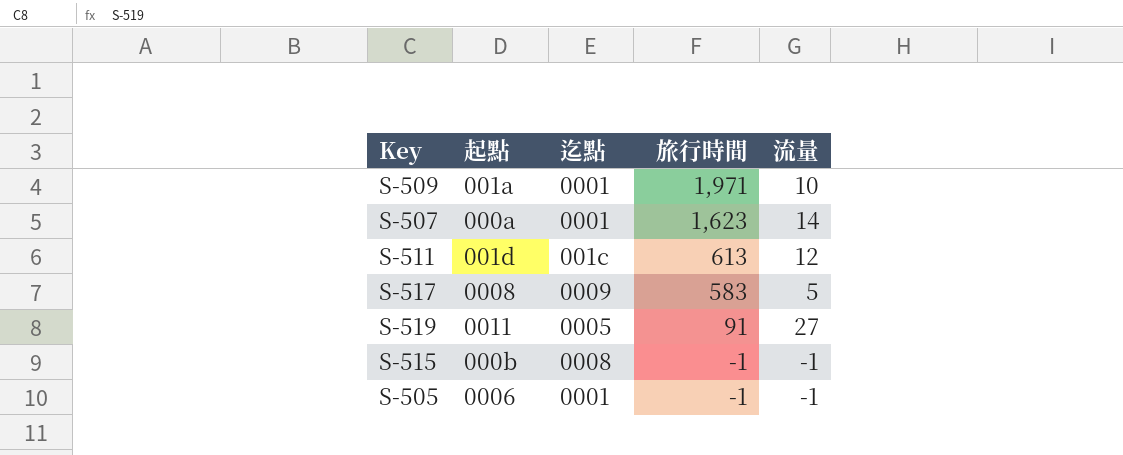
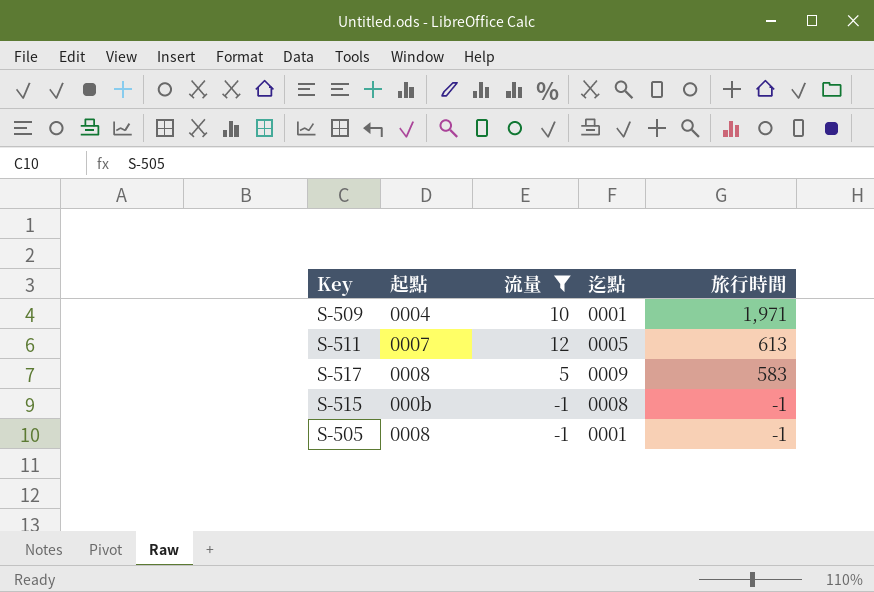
filter: none -> 流量 <= 12
column 流量 | position: 5 -> 3
S-509 | 起點: 001a -> 0004
S-511 | 起點: 001d -> 0007
S-511 | 迄點: 001c -> 0005
S-505 | 起點: 0006 -> 0008

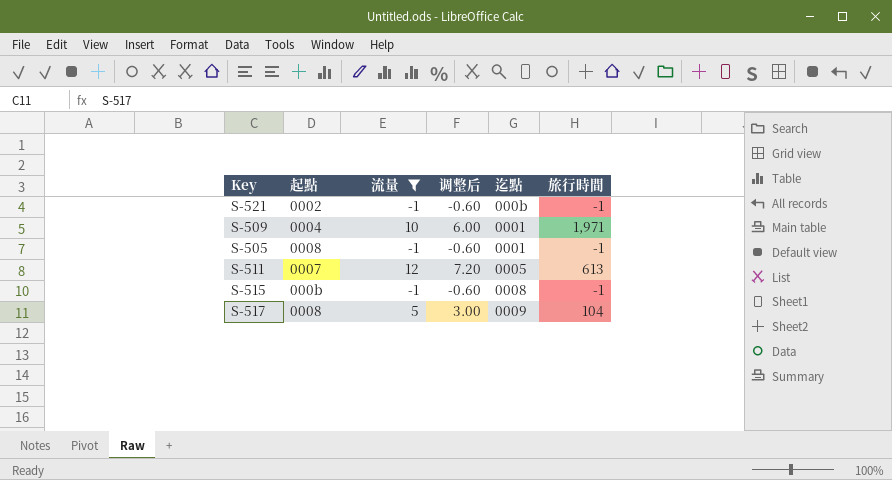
row order: 旅行時間 descending -> 迄點 ascending
column 调整后 | formula: none -> [流量] * 0.6
row S-521: none -> 0002 | -1 | -0.60 | 000b | -1
S-517 | 旅行時間: 583 -> 104

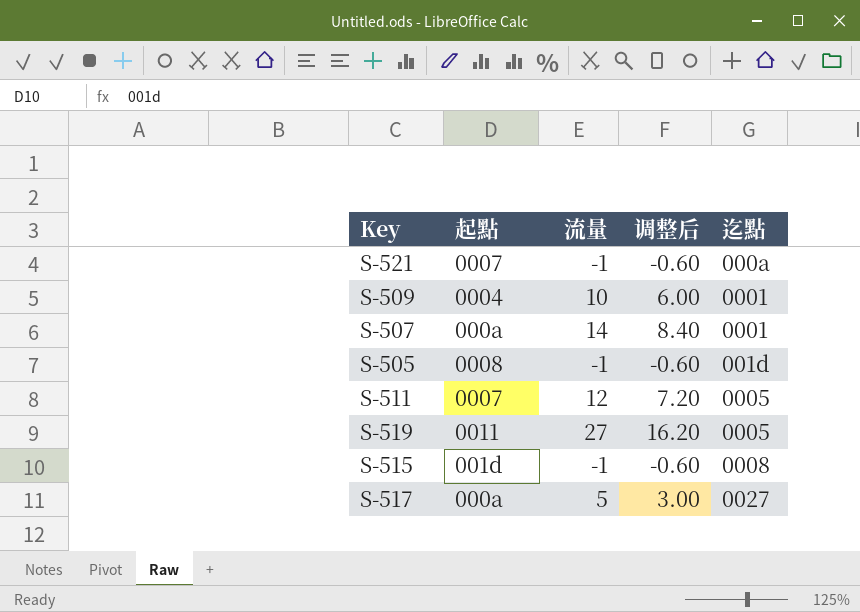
filter: 流量 <= 12 -> none
column 旅行時間 | position: 6 -> none
S-521 | 起點: 0002 -> 0007
S-521 | 迄點: 000b -> 000a
S-505 | 迄點: 0001 -> 001d
S-515 | 起點: 000b -> 001d
S-517 | 起點: 0008 -> 000a
S-517 | 迄點: 0009 -> 0027

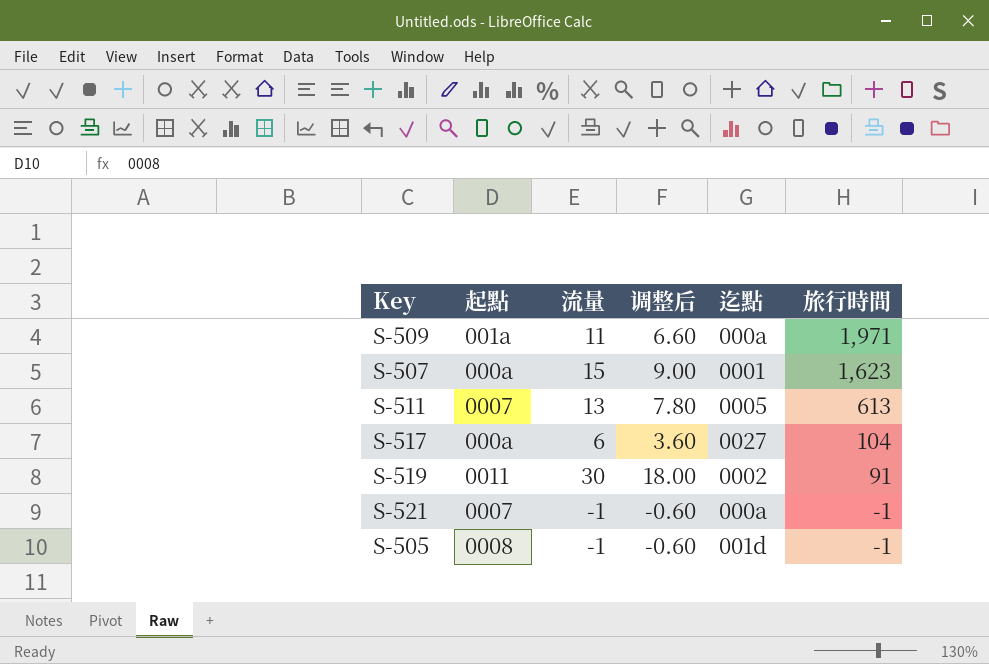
row order: 迄點 ascending -> 旅行時間 descending
column 旅行時間 | position: none -> 6
row S-515: 001d | -1 | -0.60 | 0008 -> none
S-509 | 起點: 0004 -> 001a
S-509 | 流量: 10 -> 11
S-509 | 调整后: 6.00 -> 6.60
S-509 | 迄點: 0001 -> 000a
S-507 | 流量: 14 -> 15
S-507 | 调整后: 8.40 -> 9.00
S-511 | 流量: 12 -> 13
S-511 | 调整后: 7.20 -> 7.80
S-517 | 流量: 5 -> 6
S-517 | 调整后: 3.00 -> 3.60
S-519 | 流量: 27 -> 30
S-519 | 调整后: 16.20 -> 18.00
S-519 | 迄點: 0005 -> 0002

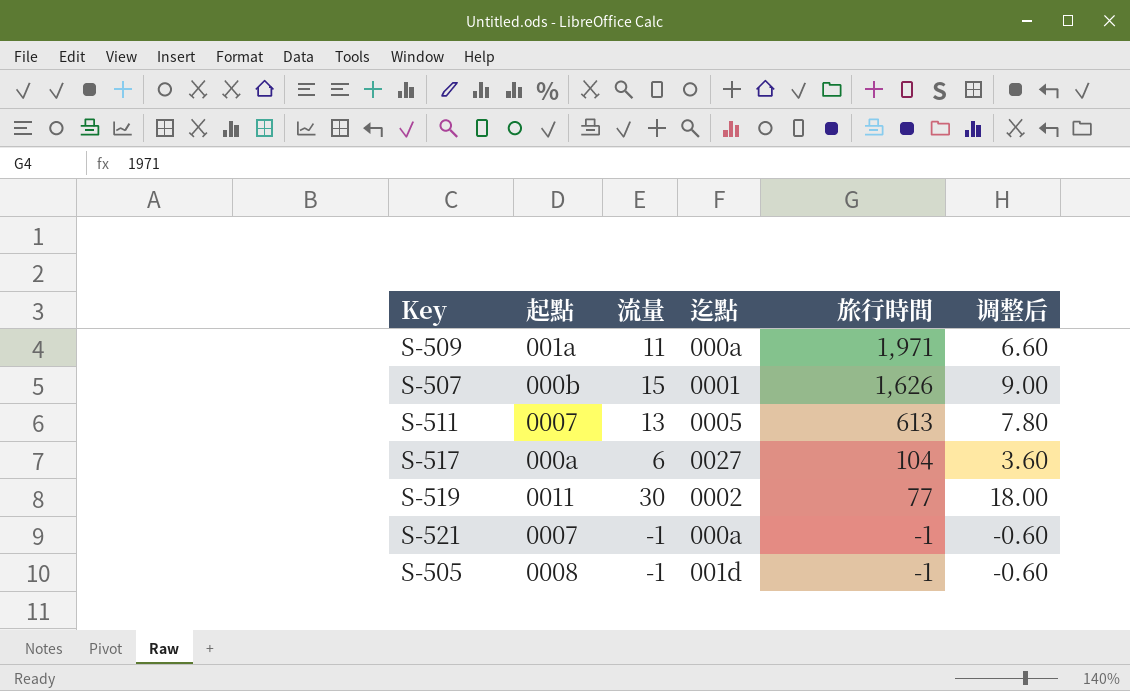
column 调整后 | position: 4 -> 6
S-507 | 起點: 000a -> 000b
S-507 | 旅行時間: 1,623 -> 1,626
S-519 | 旅行時間: 91 -> 77

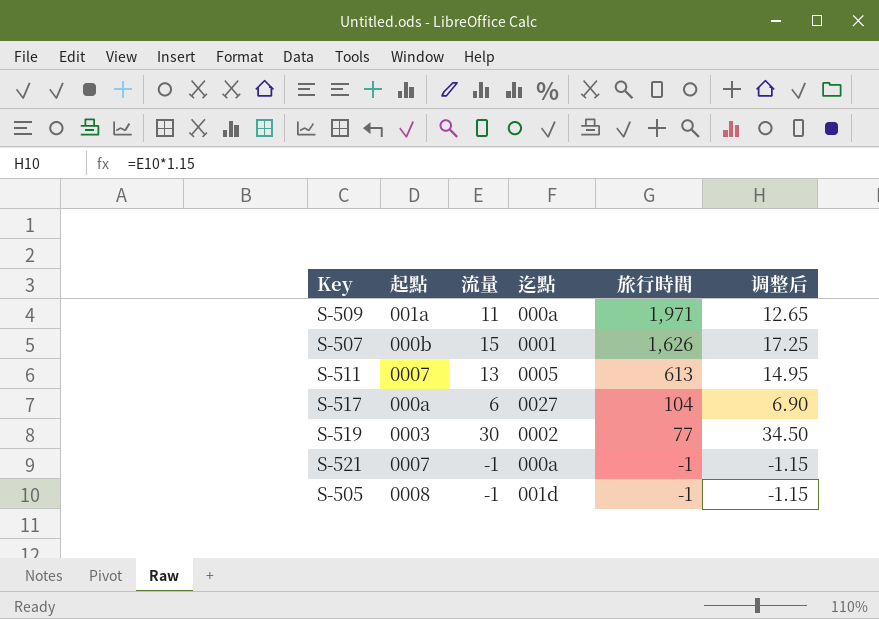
column 调整后 | formula: [流量] * 0.6 -> [流量] * 1.15
S-519 | 起點: 0011 -> 0003

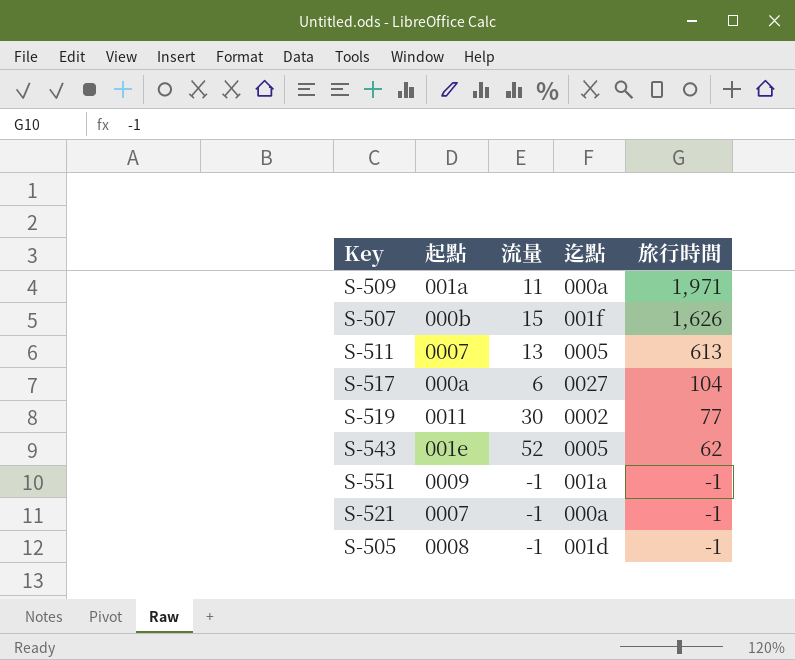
column 调整后 | formula: [流量] * 1.15 -> none
S-507 | 迄點: 0001 -> 001f
S-519 | 起點: 0003 -> 0011
row S-543: none -> 001e | 52 | 0005 | 62
row S-551: none -> 0009 | -1 | 001a | -1

